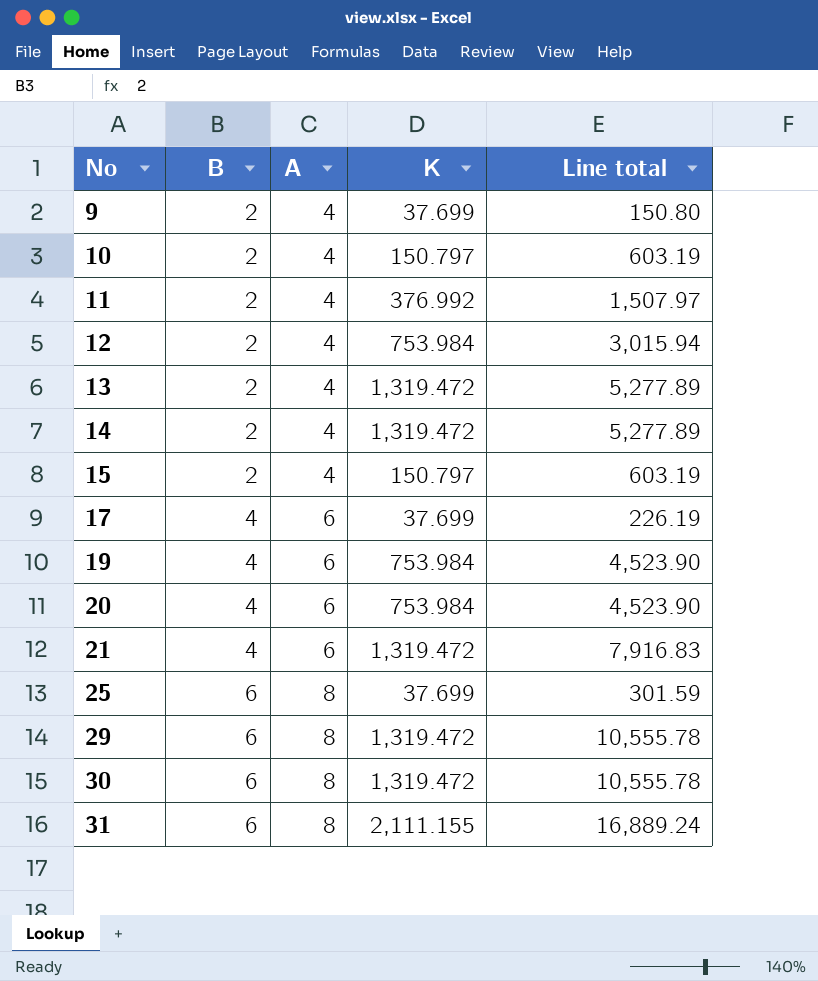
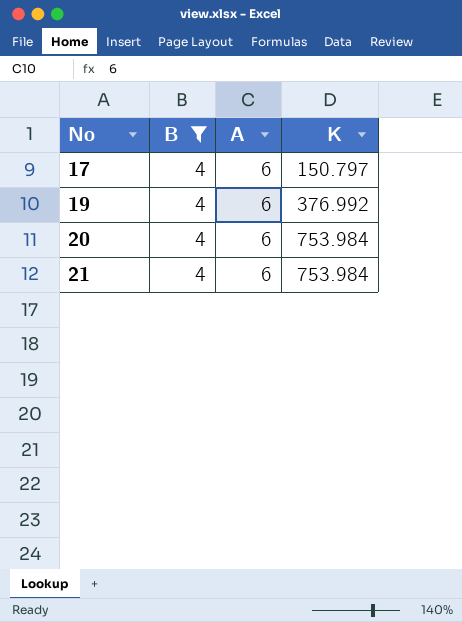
filter: none -> B = 4
column Line total | formula: [A] * [K] -> none
17 | K: 37.699 -> 150.797
19 | K: 753.984 -> 376.992
21 | K: 1,319.472 -> 753.984

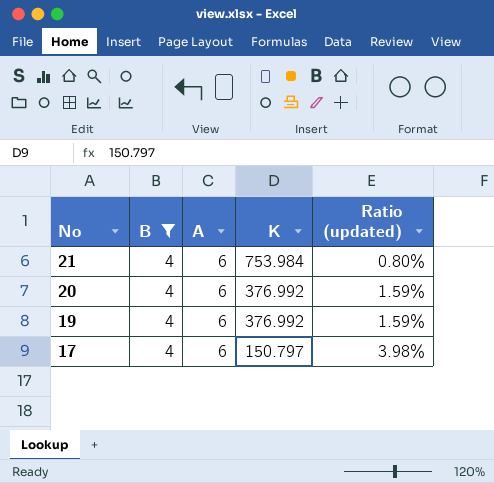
row order: No ascending -> No descending
column Ratio (updated) | formula: none -> [A] / [K]
20 | K: 753.984 -> 376.992

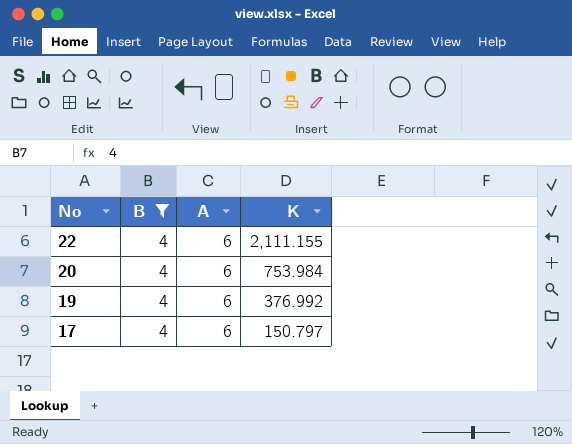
column Ratio (updated) | formula: [A] / [K] -> none
row 21: 4 | 6 | 753.984 | 0.80% -> none
row 22: none -> 4 | 6 | 2,111.155
20 | K: 376.992 -> 753.984

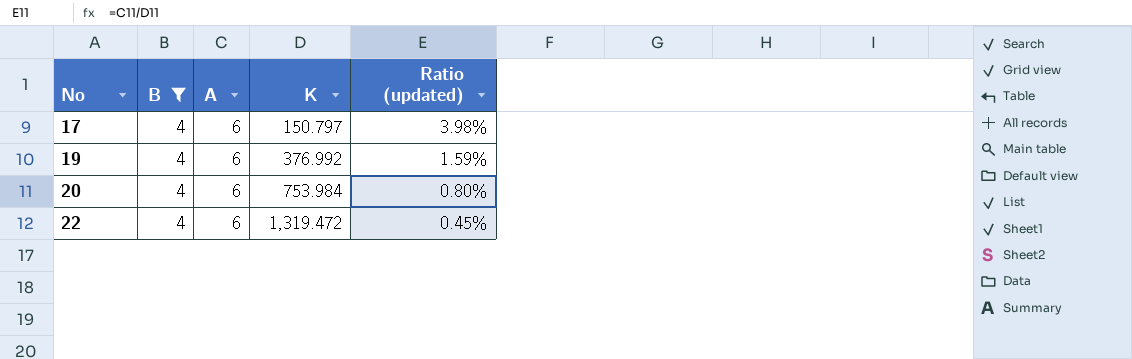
row order: No descending -> No ascending
column Ratio (updated) | formula: none -> [A] / [K]
22 | K: 2,111.155 -> 1,319.472

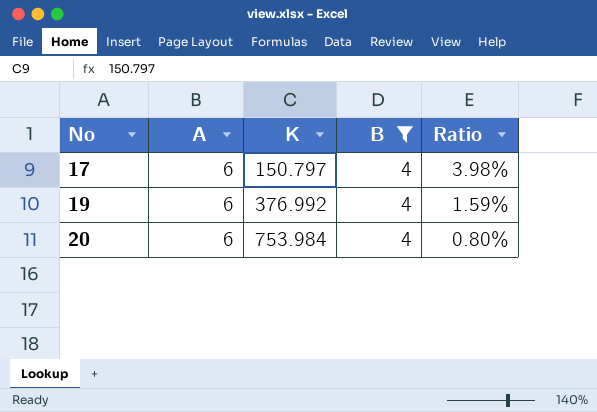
column B | position: 2 -> 4
column name: Ratio (updated) -> Ratio
row 22: 4 | 6 | 1,319.472 | 0.45% -> none

